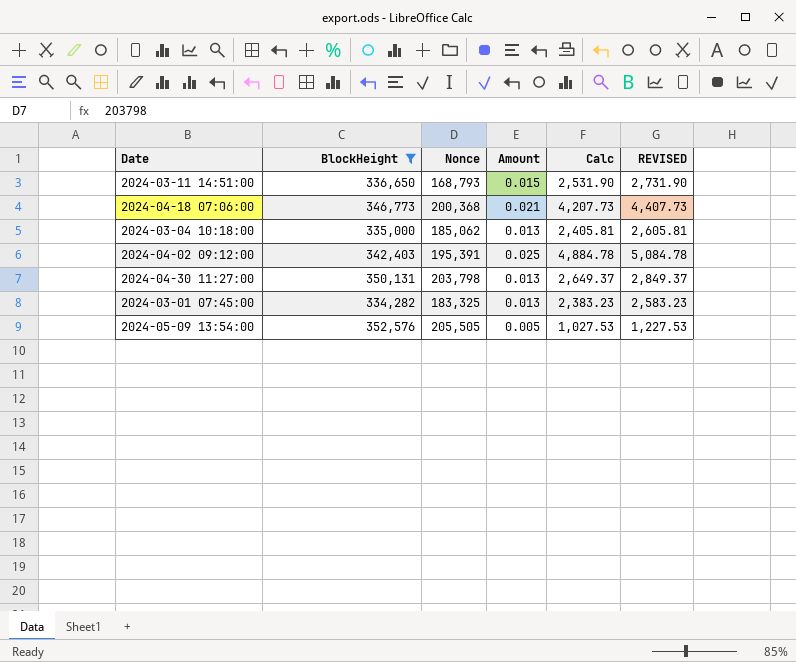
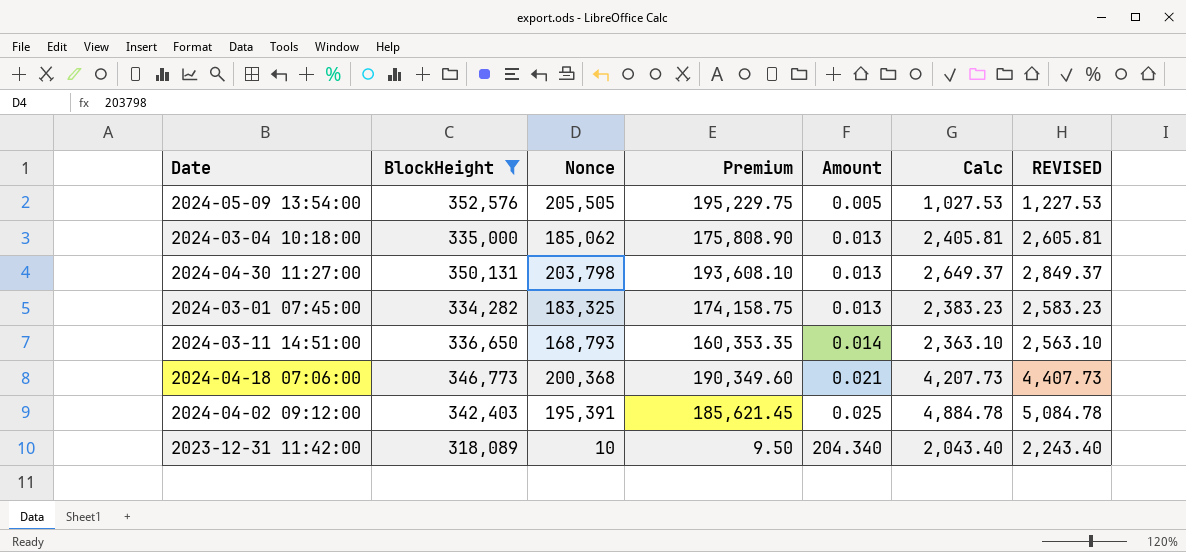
row order: none -> Amount ascending
column Premium | formula: none -> [Nonce] * 0.95
2024-03-11 14:51:00 | Amount: 0.015 -> 0.014
2024-03-11 14:51:00 | Calc: 2,531.90 -> 2,363.10
2024-03-11 14:51:00 | REVISED: 2,731.90 -> 2,563.10
row 2023-12-31 11:42:00: none -> 318,089 | 10 | 9.50 | 204.340 | 2,043.40 | 2,243.40

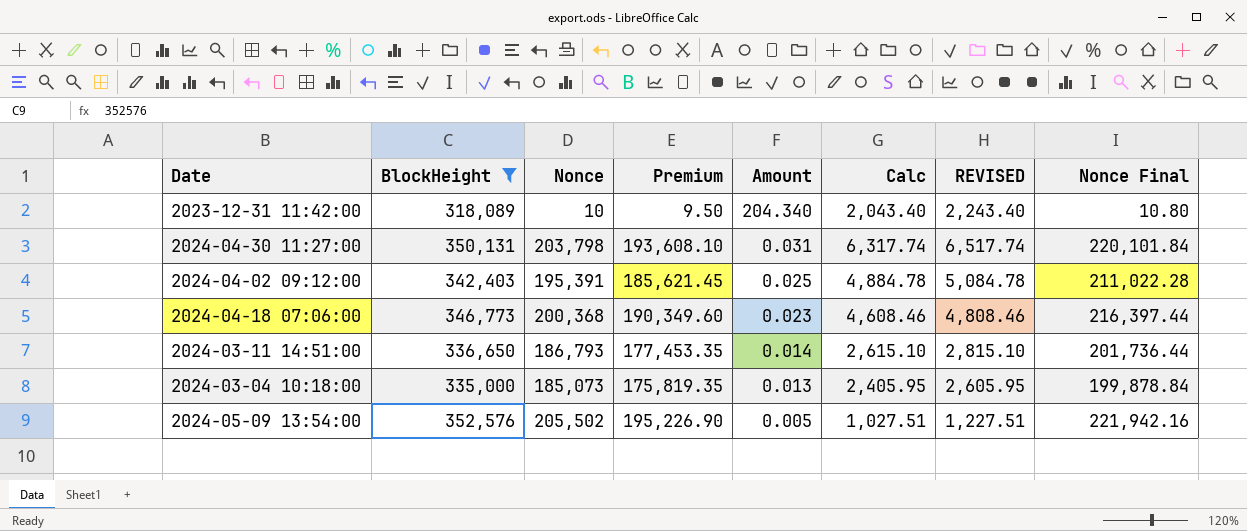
row order: Amount ascending -> Amount descending
column Nonce Final | formula: none -> [Nonce] * 1.08
row 2024-03-01 07:45:00: 334,282 | 183,325 | 174,158.75 | 0.013 | 2,383.23 | 2,583.23 -> none
2024-04-30 11:27:00 | Amount: 0.013 -> 0.031
2024-04-30 11:27:00 | Calc: 2,649.37 -> 6,317.74
2024-04-30 11:27:00 | REVISED: 2,849.37 -> 6,517.74
2024-04-18 07:06:00 | Amount: 0.021 -> 0.023
2024-04-18 07:06:00 | Calc: 4,207.73 -> 4,608.46
2024-04-18 07:06:00 | REVISED: 4,407.73 -> 4,808.46
2024-03-11 14:51:00 | Nonce: 168,793 -> 186,793
2024-03-11 14:51:00 | Premium: 160,353.35 -> 177,453.35
2024-03-11 14:51:00 | Calc: 2,363.10 -> 2,615.10
2024-03-11 14:51:00 | REVISED: 2,563.10 -> 2,815.10
2024-03-04 10:18:00 | Nonce: 185,062 -> 185,073
2024-03-04 10:18:00 | Premium: 175,808.90 -> 175,819.35
2024-03-04 10:18:00 | Calc: 2,405.81 -> 2,405.95
2024-03-04 10:18:00 | REVISED: 2,605.81 -> 2,605.95
2024-05-09 13:54:00 | Nonce: 205,505 -> 205,502
2024-05-09 13:54:00 | Premium: 195,229.75 -> 195,226.90
2024-05-09 13:54:00 | Calc: 1,027.53 -> 1,027.51
2024-05-09 13:54:00 | REVISED: 1,227.53 -> 1,227.51

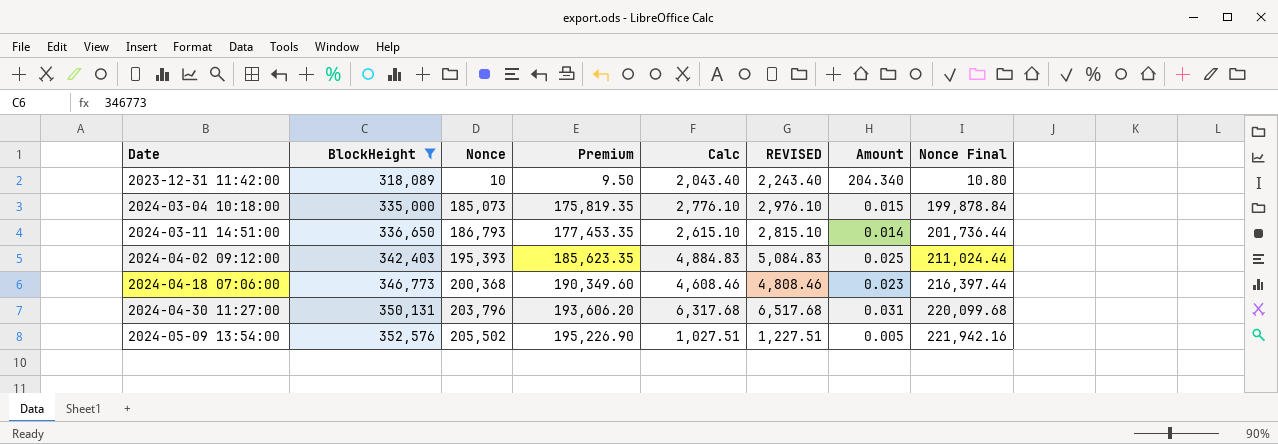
row order: Amount descending -> Date ascending
column Amount | position: 5 -> 7
2024-03-04 10:18:00 | Calc: 2,405.95 -> 2,776.10
2024-03-04 10:18:00 | REVISED: 2,605.95 -> 2,976.10
2024-03-04 10:18:00 | Amount: 0.013 -> 0.015
2024-04-02 09:12:00 | Nonce: 195,391 -> 195,393
2024-04-02 09:12:00 | Premium: 185,621.45 -> 185,623.35
2024-04-02 09:12:00 | Calc: 4,884.78 -> 4,884.83
2024-04-02 09:12:00 | REVISED: 5,084.78 -> 5,084.83
2024-04-02 09:12:00 | Nonce Final: 211,022.28 -> 211,024.44
2024-04-30 11:27:00 | Nonce: 203,798 -> 203,796
2024-04-30 11:27:00 | Premium: 193,608.10 -> 193,606.20
2024-04-30 11:27:00 | Calc: 6,317.74 -> 6,317.68
2024-04-30 11:27:00 | REVISED: 6,517.74 -> 6,517.68
2024-04-30 11:27:00 | Nonce Final: 220,101.84 -> 220,099.68

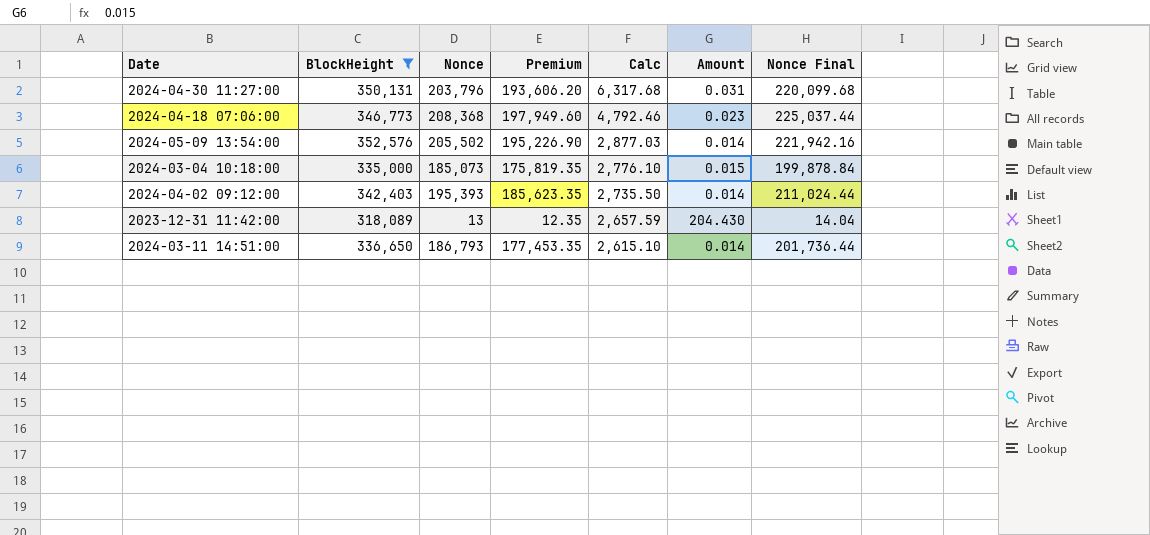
row order: Date ascending -> Calc descending
column REVISED | formula: [Calc] + 200 -> none
2024-04-18 07:06:00 | Nonce: 200,368 -> 208,368
2024-04-18 07:06:00 | Premium: 190,349.60 -> 197,949.60
2024-04-18 07:06:00 | Calc: 4,608.46 -> 4,792.46
2024-04-18 07:06:00 | Nonce Final: 216,397.44 -> 225,037.44
2024-05-09 13:54:00 | Calc: 1,027.51 -> 2,877.03
2024-05-09 13:54:00 | Amount: 0.005 -> 0.014
2024-04-02 09:12:00 | Calc: 4,884.83 -> 2,735.50
2024-04-02 09:12:00 | Amount: 0.025 -> 0.014
2023-12-31 11:42:00 | Nonce: 10 -> 13
2023-12-31 11:42:00 | Premium: 9.50 -> 12.35
2023-12-31 11:42:00 | Calc: 2,043.40 -> 2,657.59
2023-12-31 11:42:00 | Amount: 204.340 -> 204.430
2023-12-31 11:42:00 | Nonce Final: 10.80 -> 14.04

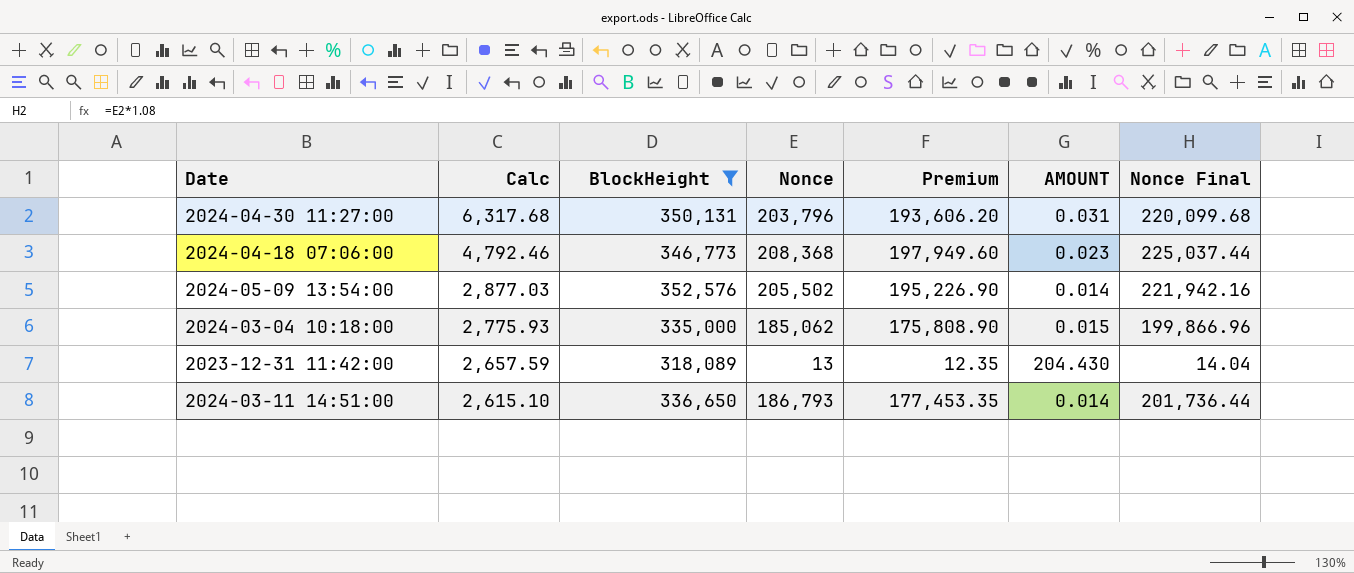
column Calc | position: 5 -> 2
column name: Amount -> AMOUNT
row 2024-04-02 09:12:00: 342,403 | 195,393 | 185,623.35 | 2,735.50 | 0.014 | 211,024.44 -> none
2024-03-04 10:18:00 | Calc: 2,776.10 -> 2,775.93
2024-03-04 10:18:00 | Nonce: 185,073 -> 185,062
2024-03-04 10:18:00 | Premium: 175,819.35 -> 175,808.90
2024-03-04 10:18:00 | Nonce Final: 199,878.84 -> 199,866.96

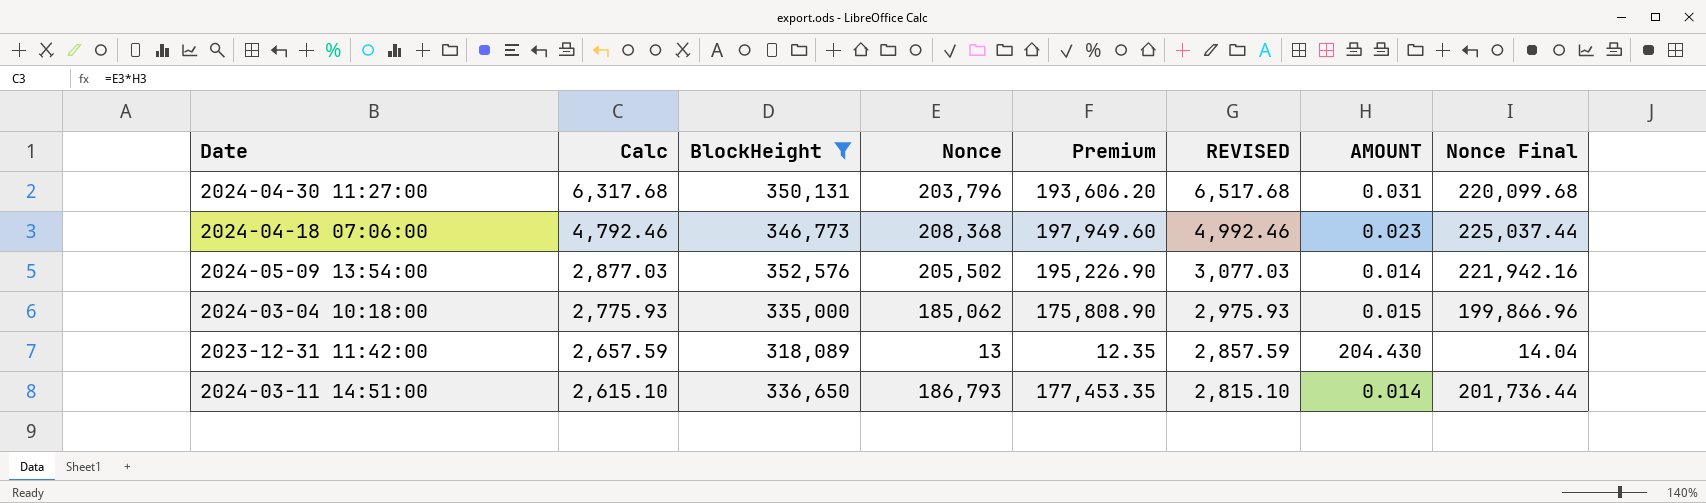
column REVISED | formula: none -> [Calc] + 200

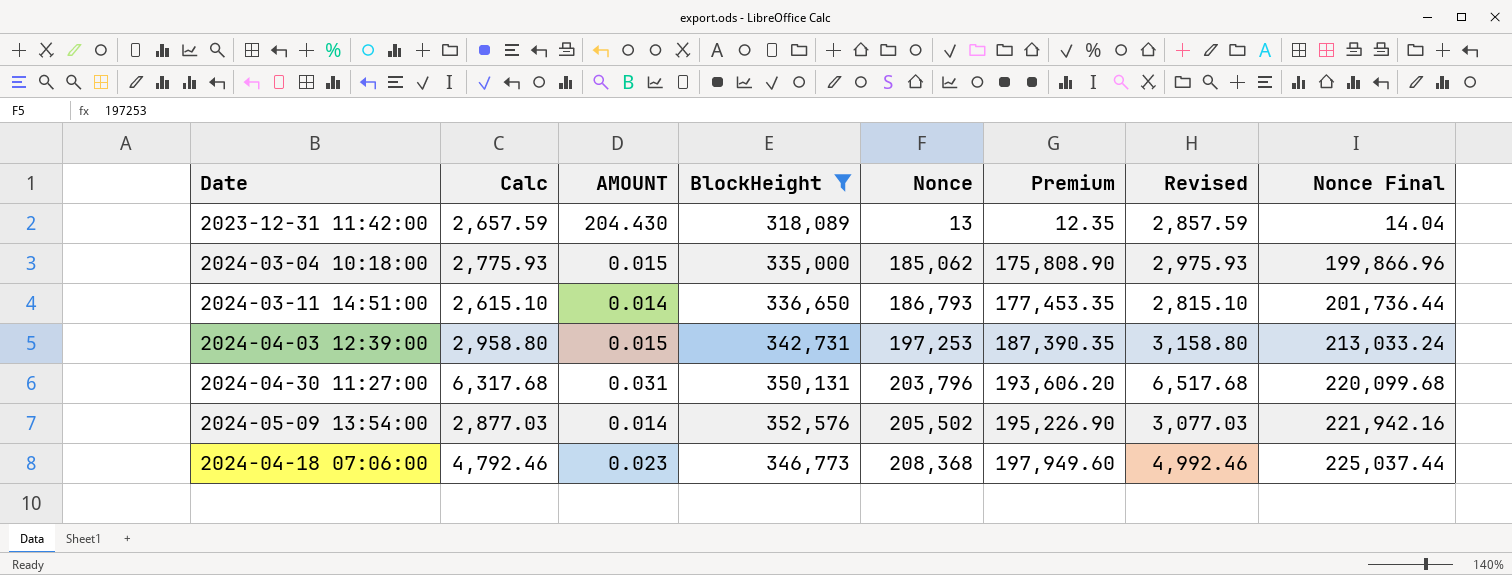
row order: Calc descending -> Nonce ascending
column AMOUNT | position: 7 -> 3
column name: REVISED -> Revised
row 2024-04-03 12:39:00: none -> 2,958.80 | 0.015 | 342,731 | 197,253 | 187,390.35 | 3,158.80 | 213,033.24

